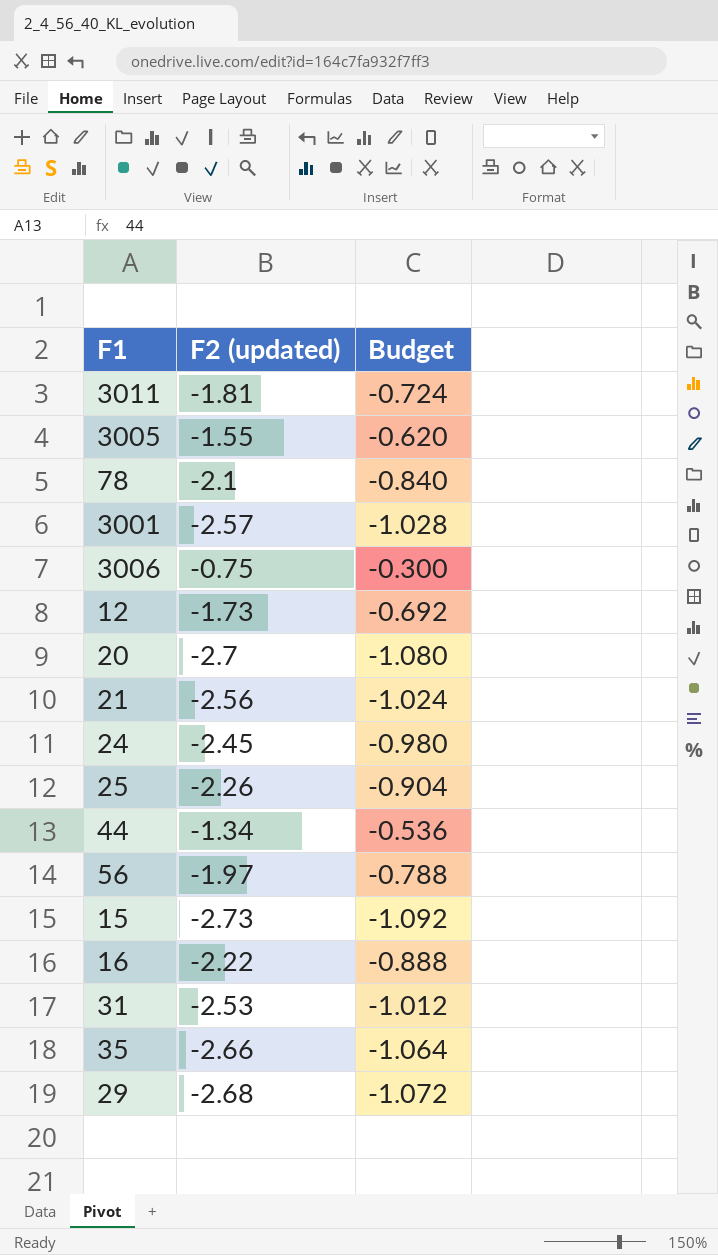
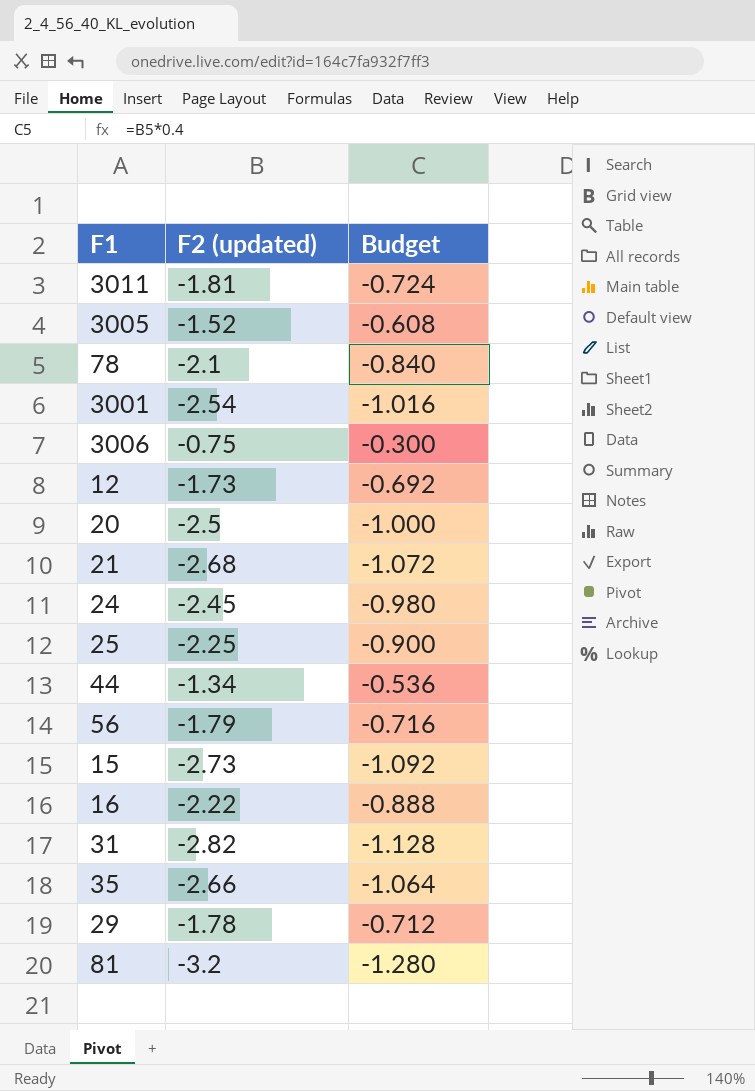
3005 | F2 (updated): -1.55 -> -1.52
3005 | Budget: -0.620 -> -0.608
3001 | F2 (updated): -2.57 -> -2.54
3001 | Budget: -1.028 -> -1.016
20 | F2 (updated): -2.7 -> -2.5
20 | Budget: -1.080 -> -1.000
21 | F2 (updated): -2.56 -> -2.68
21 | Budget: -1.024 -> -1.072
25 | F2 (updated): -2.26 -> -2.25
25 | Budget: -0.904 -> -0.900
56 | F2 (updated): -1.97 -> -1.79
56 | Budget: -0.788 -> -0.716
31 | F2 (updated): -2.53 -> -2.82
31 | Budget: -1.012 -> -1.128
29 | F2 (updated): -2.68 -> -1.78
29 | Budget: -1.072 -> -0.712
row 81: none -> -3.2 | -1.280

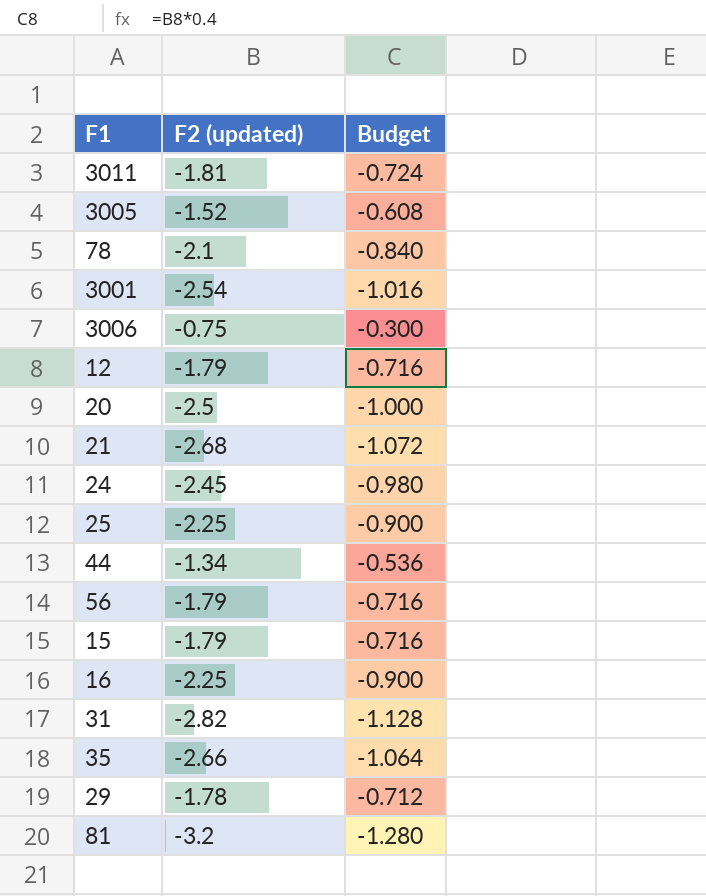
12 | F2 (updated): -1.73 -> -1.79
12 | Budget: -0.692 -> -0.716
15 | F2 (updated): -2.73 -> -1.79
15 | Budget: -1.092 -> -0.716
16 | F2 (updated): -2.22 -> -2.25
16 | Budget: -0.888 -> -0.900

